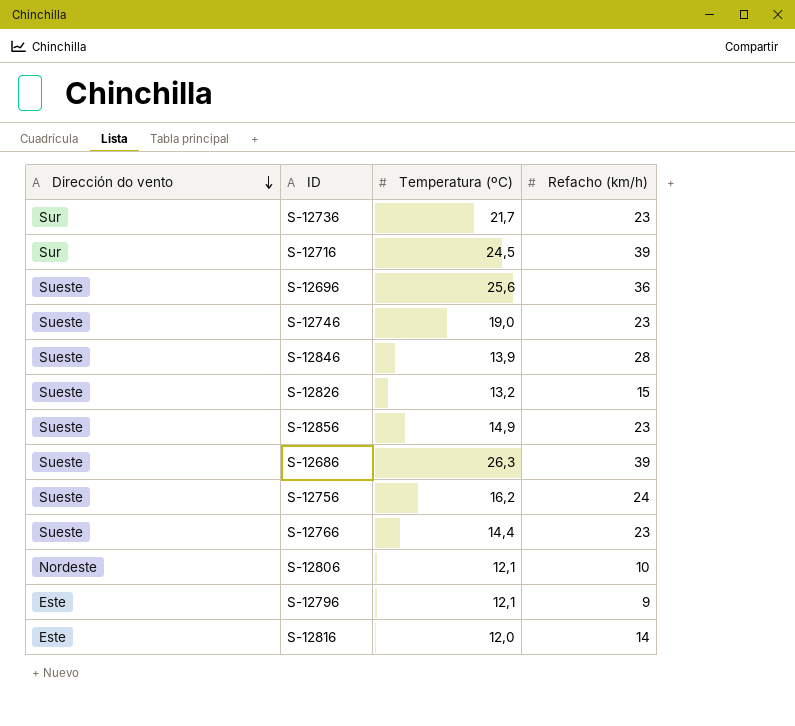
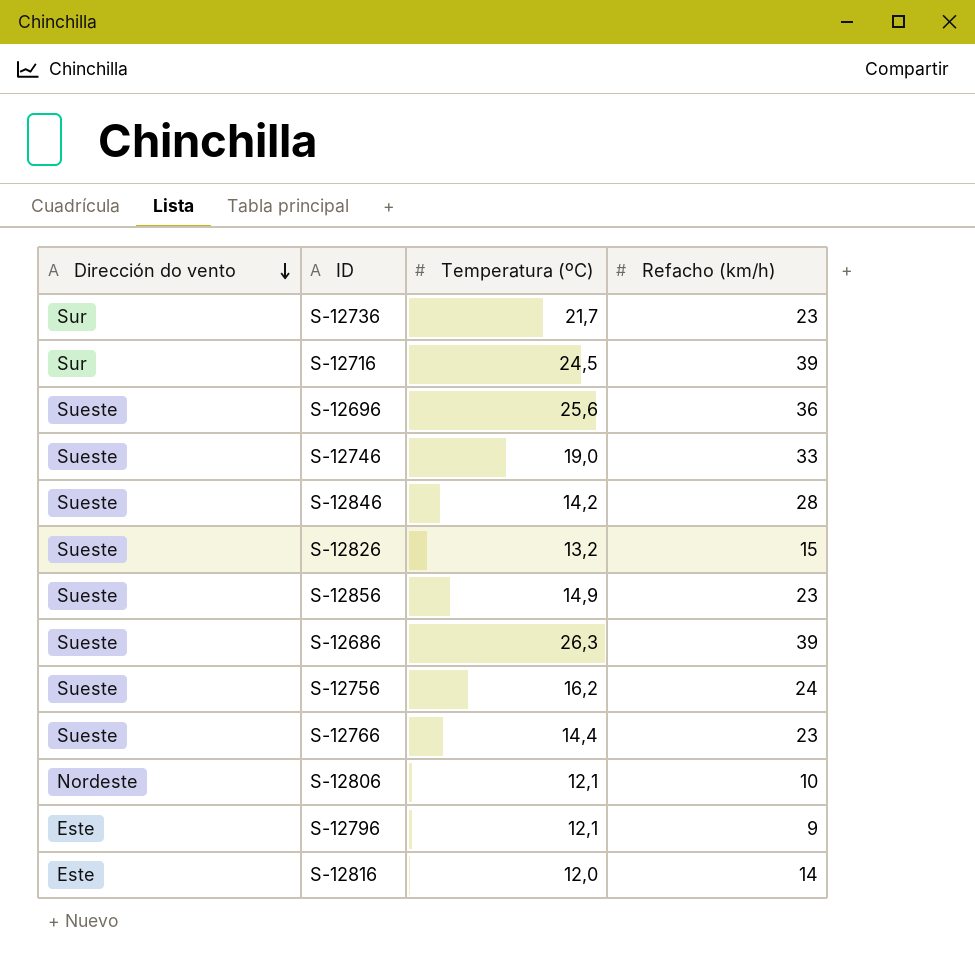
S-12746 | Refacho (km/h): 23 -> 33
S-12846 | Temperatura (ºC): 13,9 -> 14,2

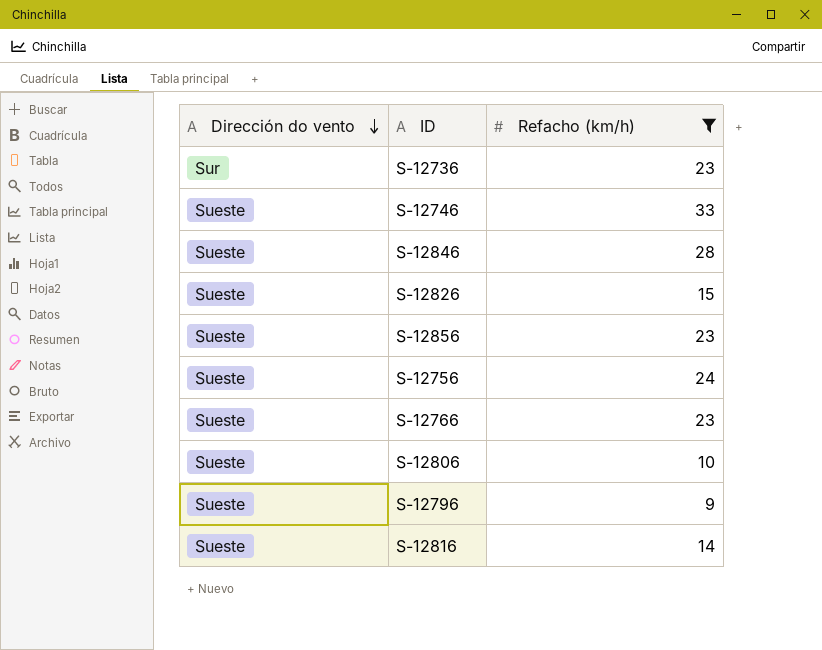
filter: none -> Refacho (km/h) <= 33
column Temperatura (ºC) | position: 3 -> none
S-12806 | Dirección do vento: Nordeste -> Sueste
S-12796 | Dirección do vento: Este -> Sueste
S-12816 | Dirección do vento: Este -> Sueste

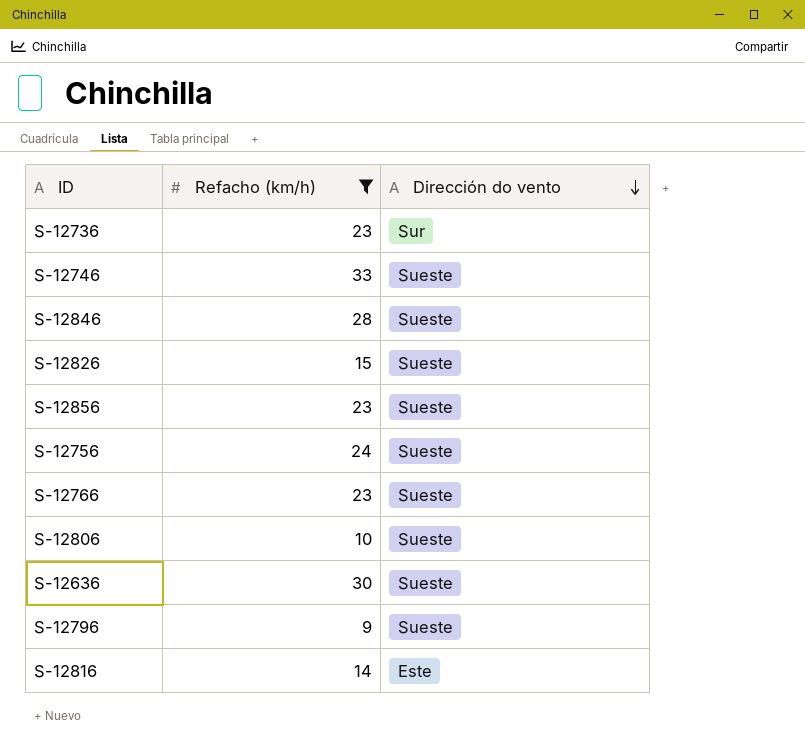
column Dirección do vento | position: 1 -> 3
row S-12636: none -> 30 | Sueste
S-12816 | Dirección do vento: Sueste -> Este

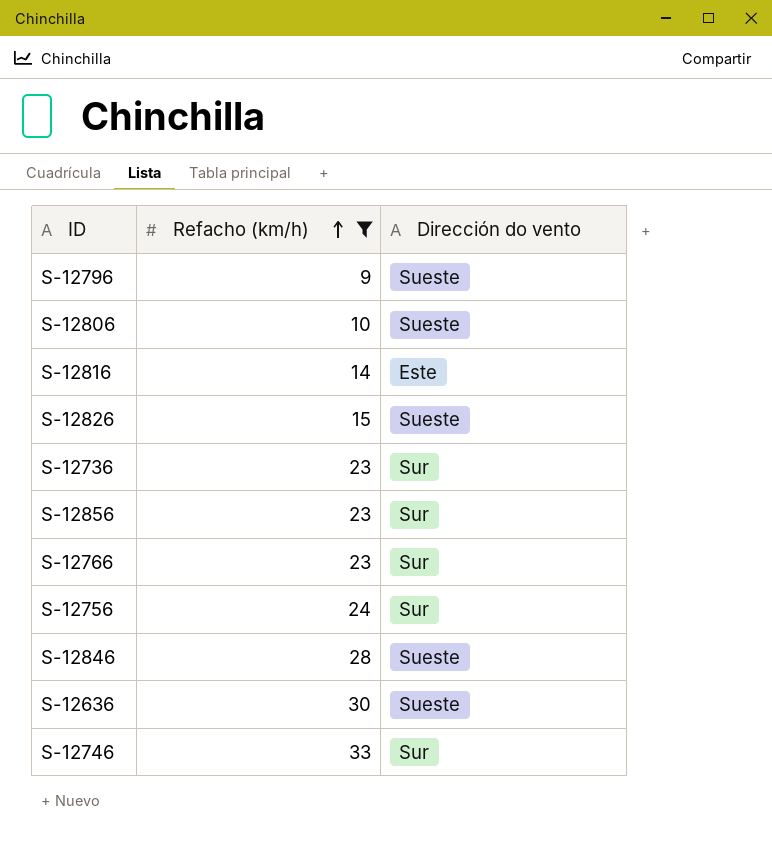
row order: Dirección do vento descending -> Refacho (km/h) ascending
S-12856 | Dirección do vento: Sueste -> Sur
S-12766 | Dirección do vento: Sueste -> Sur
S-12756 | Dirección do vento: Sueste -> Sur
S-12746 | Dirección do vento: Sueste -> Sur

